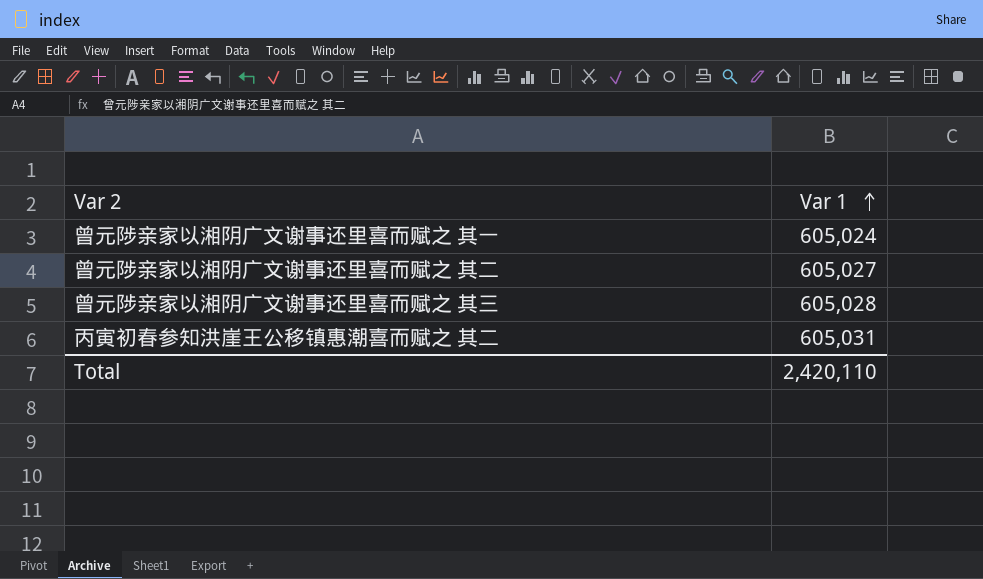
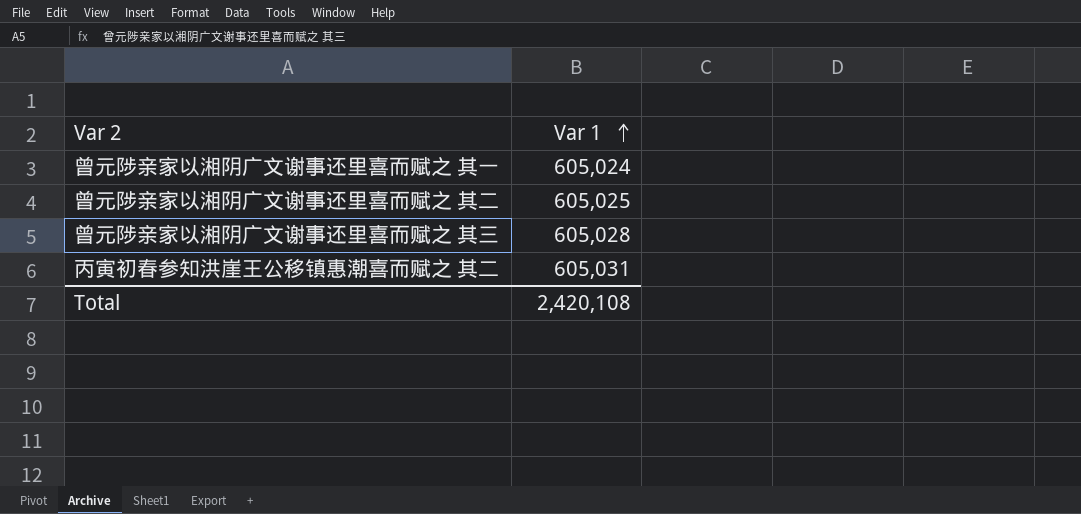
曾元陟亲家以湘阴广文谢事还里喜而赋之 其二 | Var 1: 605,027 -> 605,025
Total | Var 1: 2,420,110 -> 2,420,108

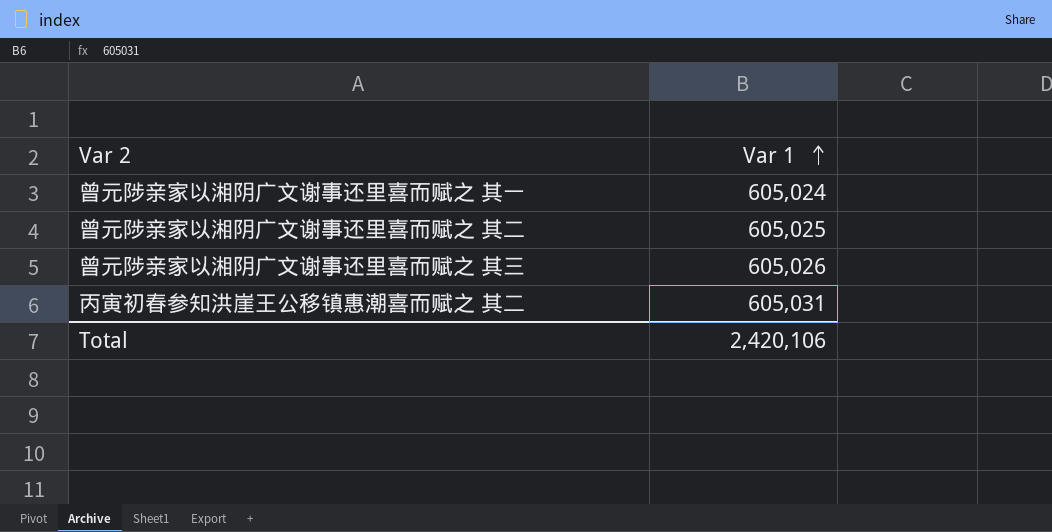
曾元陟亲家以湘阴广文谢事还里喜而赋之 其三 | Var 1: 605,028 -> 605,026
Total | Var 1: 2,420,108 -> 2,420,106

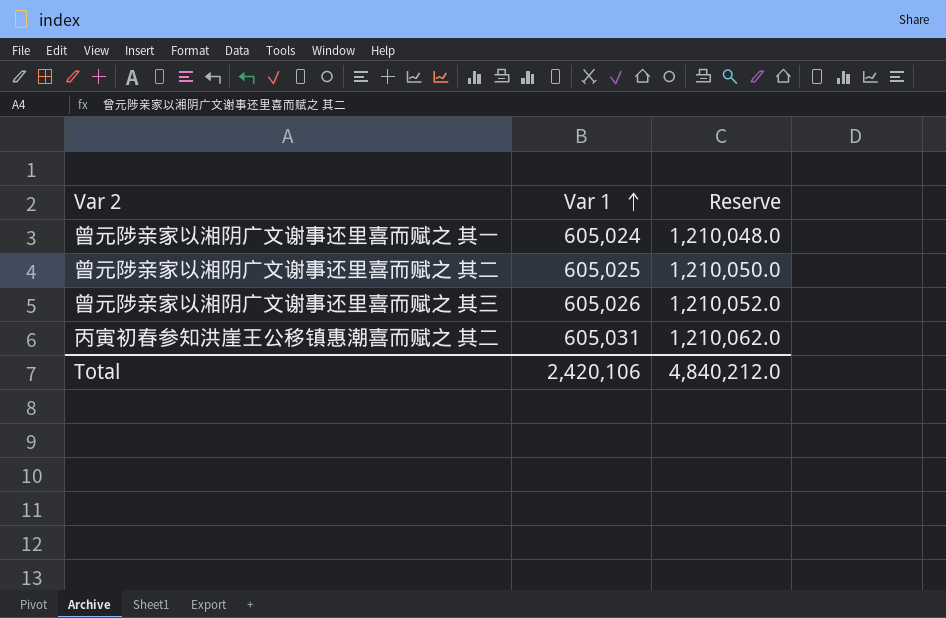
column Reserve | formula: none -> [Var 1] * 2

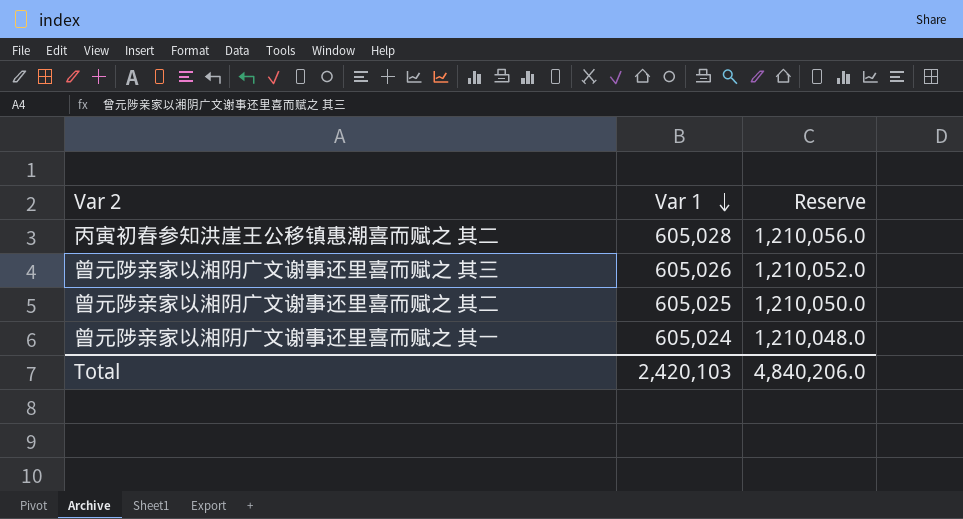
row order: Var 1 ascending -> Var 1 descending
丙寅初春参知洪崖王公移镇惠潮喜而赋之 其二 | Var 1: 605,031 -> 605,028
丙寅初春参知洪崖王公移镇惠潮喜而赋之 其二 | Reserve: 1,210,062.0 -> 1,210,056.0
Total | Var 1: 2,420,106 -> 2,420,103
Total | Reserve: 4,840,212.0 -> 4,840,206.0

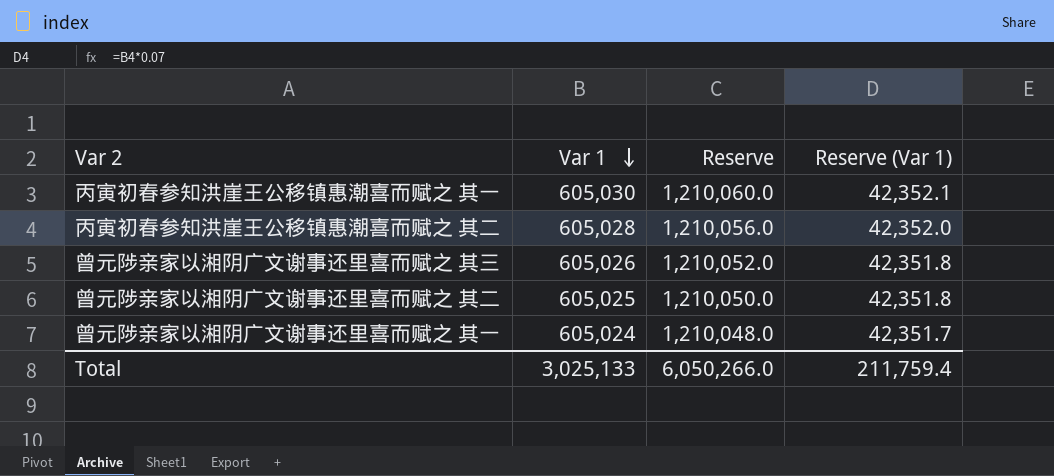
column Reserve (Var 1) | formula: none -> [Var 1] * 0.07
row 丙寅初春参知洪崖王公移镇惠潮喜而赋之 其一: none -> 605,030 | 1,210,060.0 | 42,352.1
Total | Var 1: 2,420,103 -> 3,025,133
Total | Reserve: 4,840,206.0 -> 6,050,266.0

